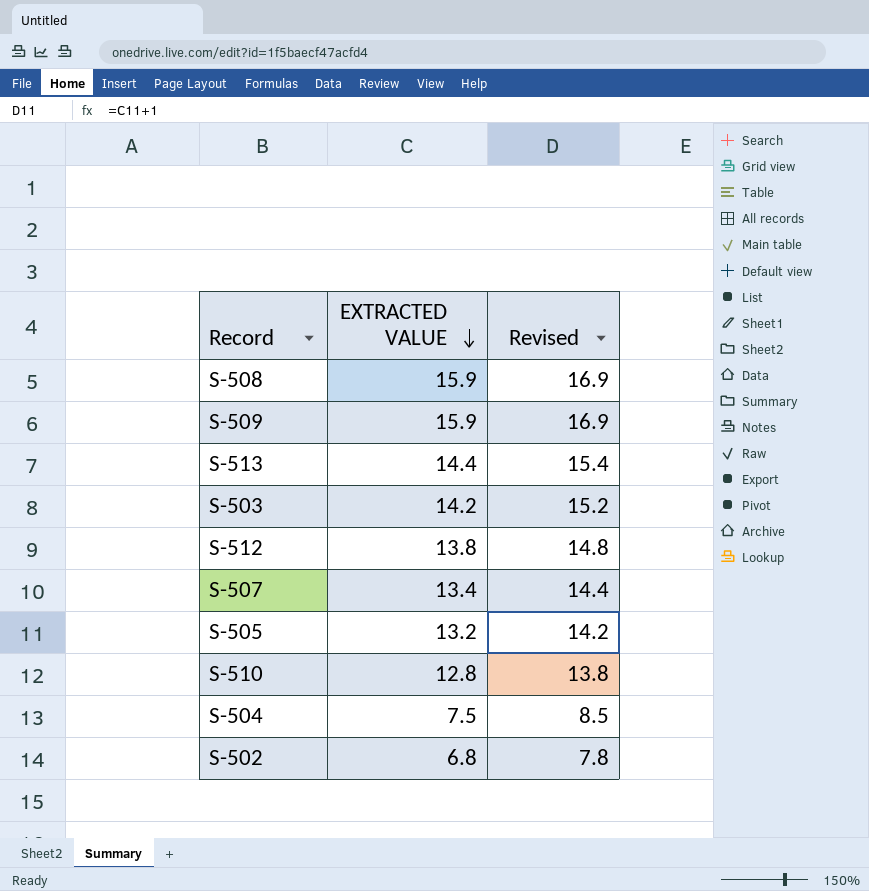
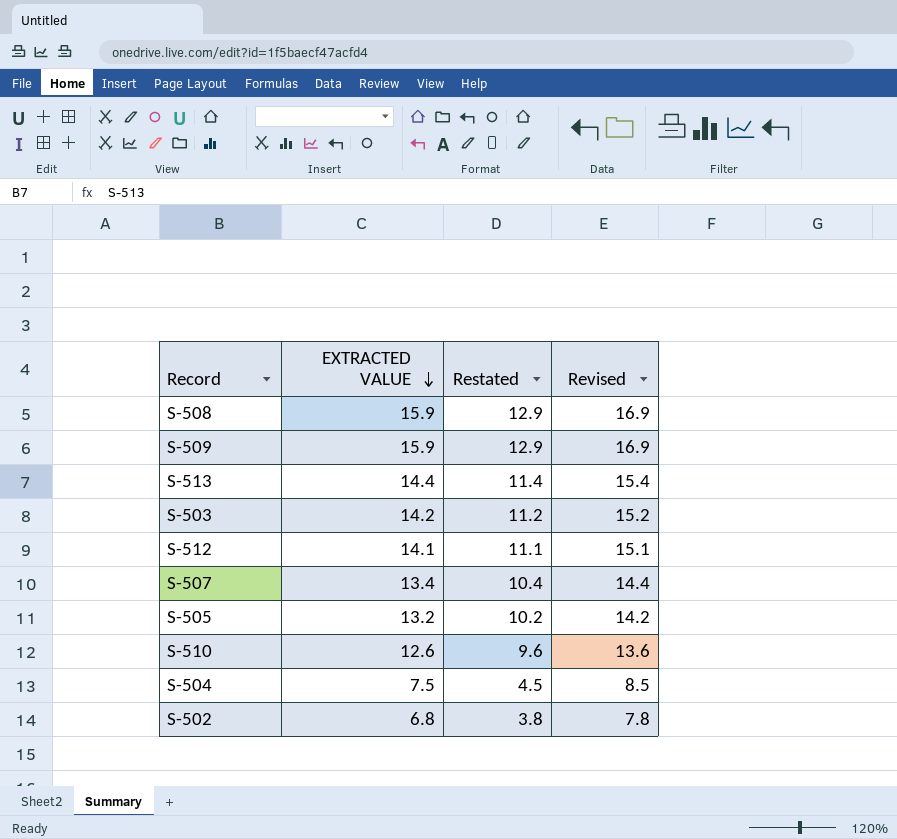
column Restated | formula: none -> [EXTRACTED VALUE] - 3
S-512 | EXTRACTED VALUE: 13.8 -> 14.1
S-512 | Revised: 14.8 -> 15.1
S-510 | EXTRACTED VALUE: 12.8 -> 12.6
S-510 | Revised: 13.8 -> 13.6

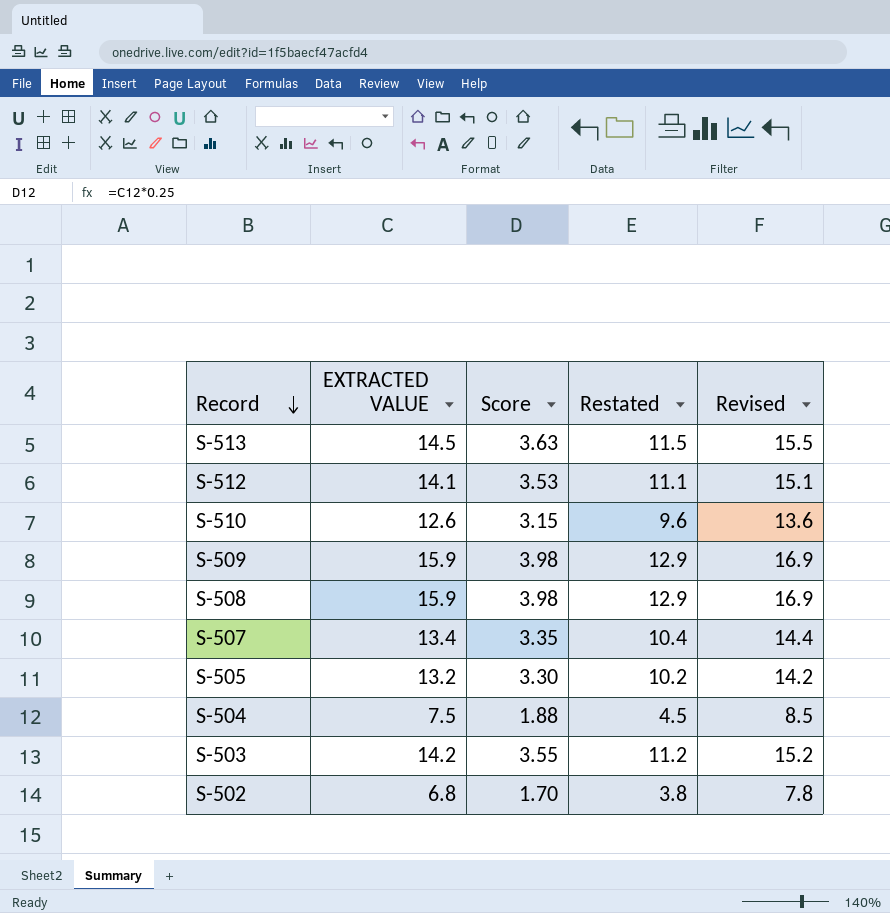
row order: EXTRACTED VALUE descending -> Record descending
column Score | formula: none -> [EXTRACTED VALUE] * 0.25
S-513 | EXTRACTED VALUE: 14.4 -> 14.5
S-513 | Restated: 11.4 -> 11.5
S-513 | Revised: 15.4 -> 15.5

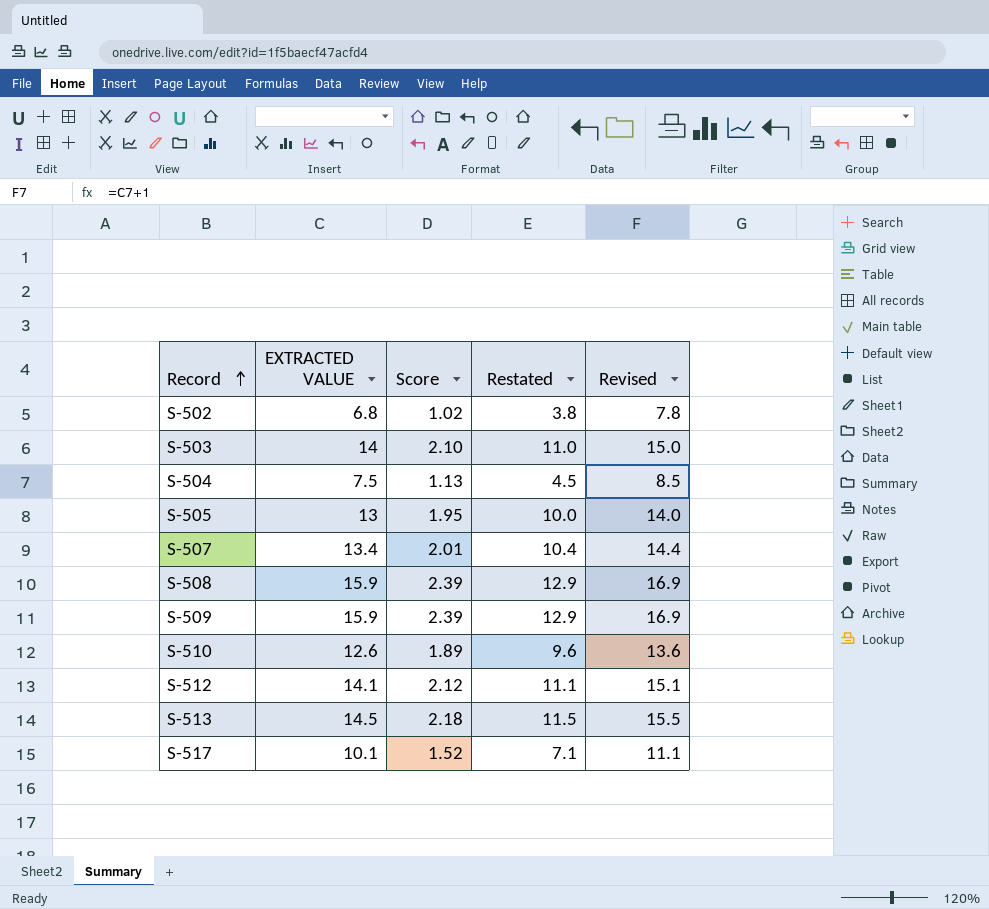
row order: Record descending -> Record ascending
column Score | formula: [EXTRACTED VALUE] * 0.25 -> [EXTRACTED VALUE] * 0.15
S-503 | EXTRACTED VALUE: 14.2 -> 14
S-503 | Restated: 11.2 -> 11.0
S-503 | Revised: 15.2 -> 15.0
S-505 | EXTRACTED VALUE: 13.2 -> 13
S-505 | Restated: 10.2 -> 10.0
S-505 | Revised: 14.2 -> 14.0
row S-517: none -> 10.1 | 1.52 | 7.1 | 11.1

